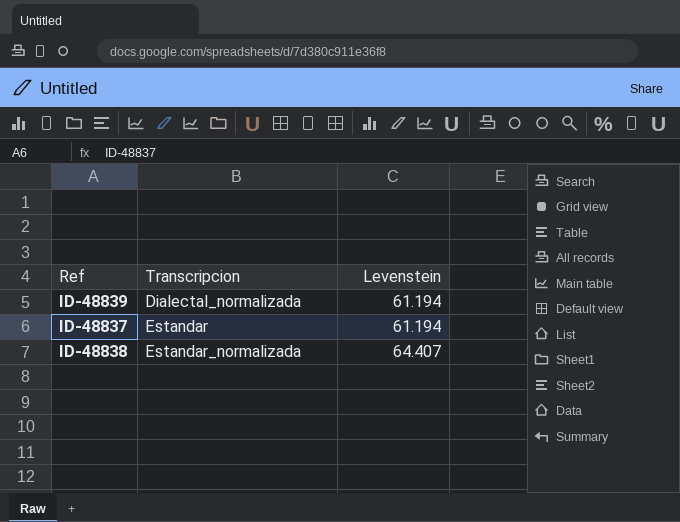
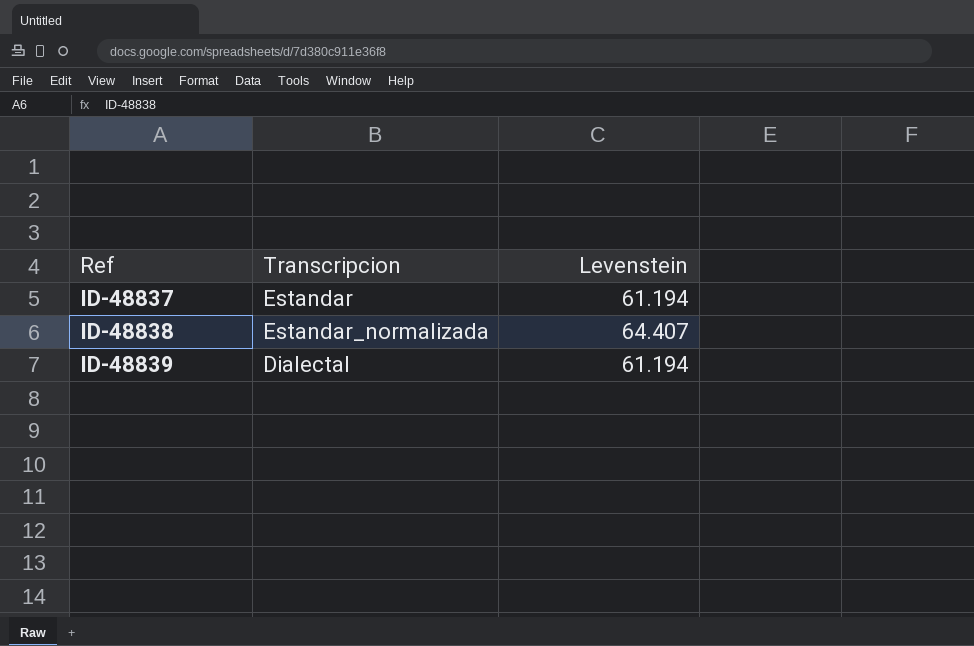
row order: Transcripcion ascending -> Ref ascending
ID-48839 | Transcripcion: Dialectal_normalizada -> Dialectal

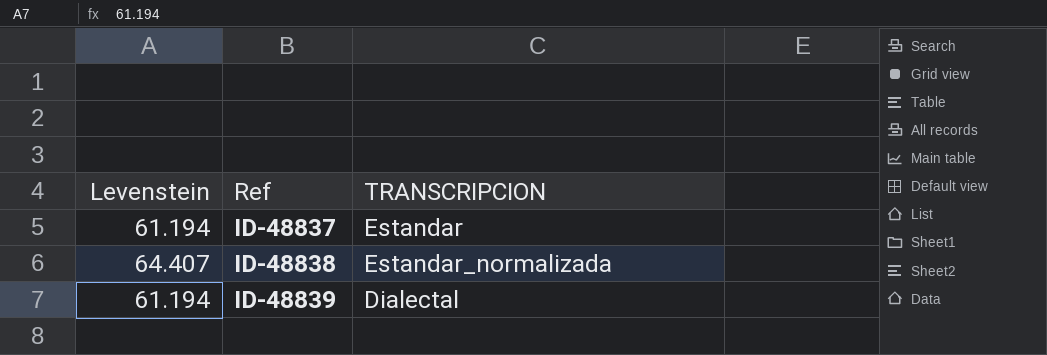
column Levenstein | position: 3 -> 1
column name: Transcripcion -> TRANSCRIPCION

